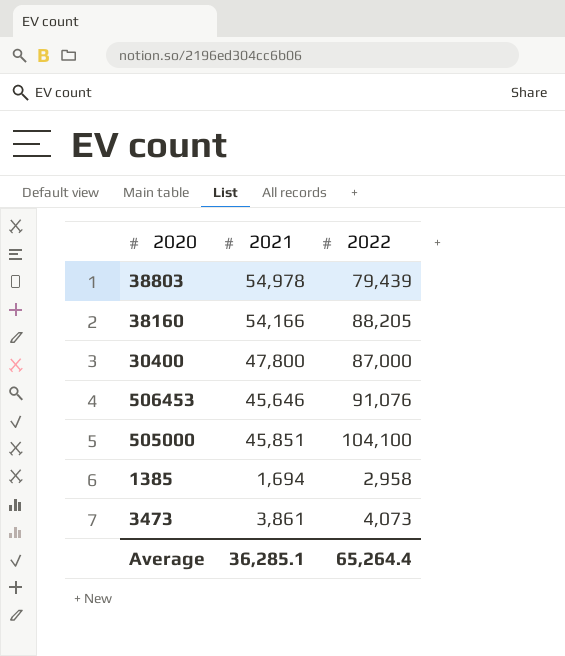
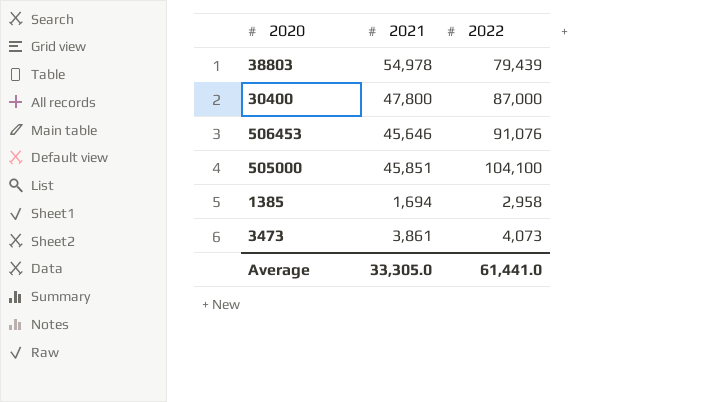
row 38160: 54,166 | 88,205 -> none
Average | 2021: 36,285.1 -> 33,305.0
Average | 2022: 65,264.4 -> 61,441.0

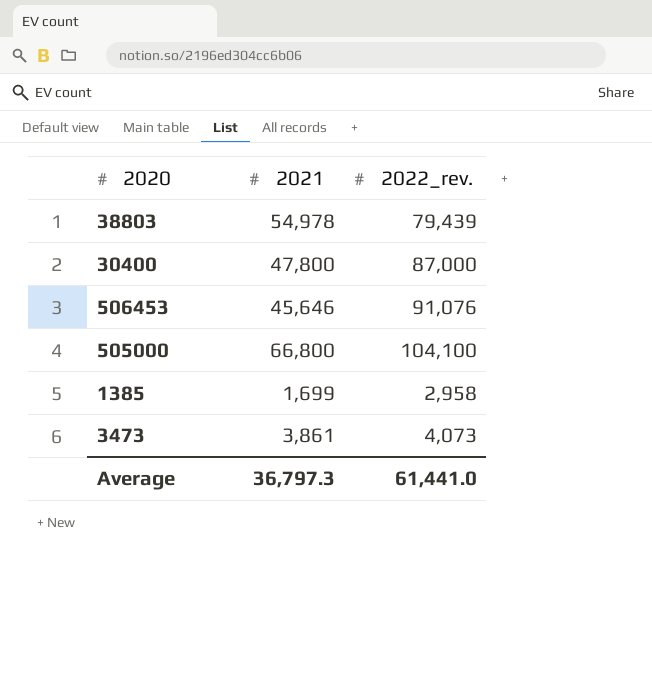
column name: 2022 -> 2022_rev.
505000 | 2021: 45,851 -> 66,800
1385 | 2021: 1,694 -> 1,699
Average | 2021: 33,305.0 -> 36,797.3

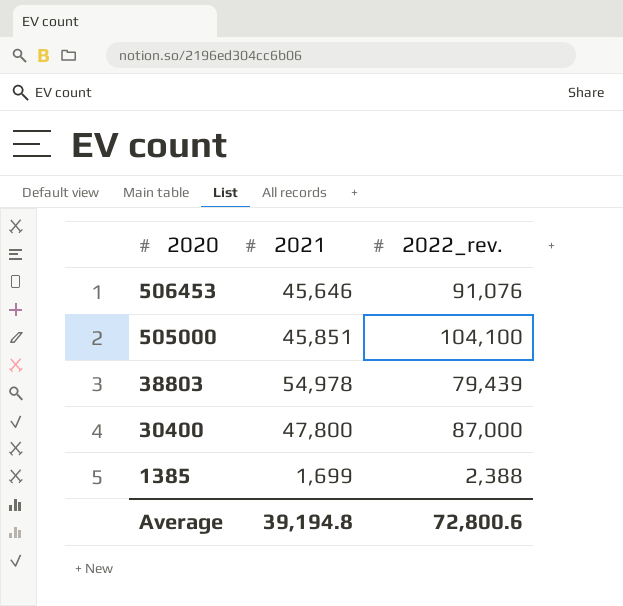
row order: none -> 2020 descending
row 3473: 3,861 | 4,073 -> none
505000 | 2021: 66,800 -> 45,851
1385 | 2022_rev.: 2,958 -> 2,388
Average | 2021: 36,797.3 -> 39,194.8
Average | 2022_rev.: 61,441.0 -> 72,800.6

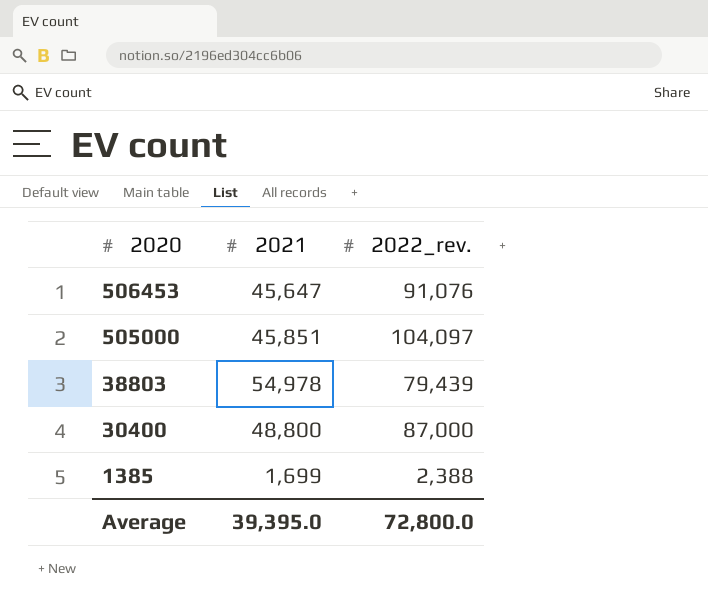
506453 | 2021: 45,646 -> 45,647
505000 | 2022_rev.: 104,100 -> 104,097
30400 | 2021: 47,800 -> 48,800
Average | 2021: 39,194.8 -> 39,395.0
Average | 2022_rev.: 72,800.6 -> 72,800.0

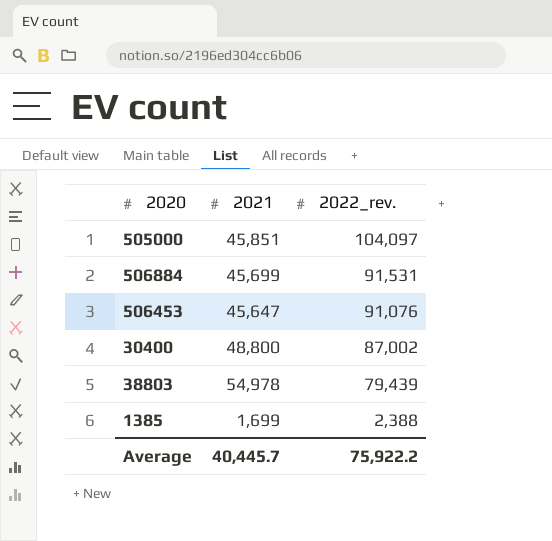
row order: 2020 descending -> 2022_rev. descending
row 506884: none -> 45,699 | 91,531
30400 | 2022_rev.: 87,000 -> 87,002
Average | 2021: 39,395.0 -> 40,445.7
Average | 2022_rev.: 72,800.0 -> 75,922.2

